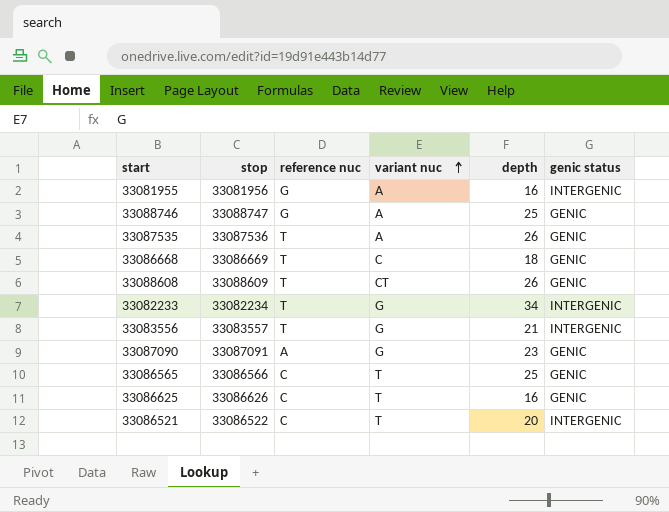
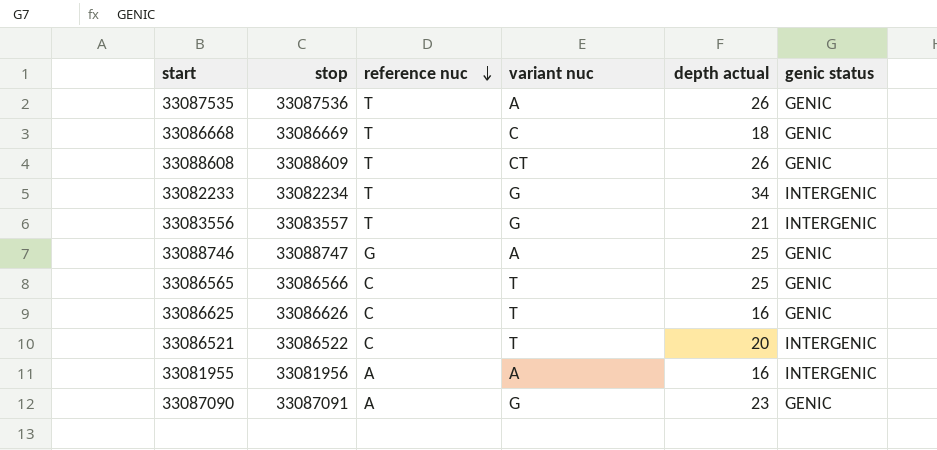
row order: variant nuc ascending -> reference nuc descending
column name: depth -> depth actual
33081955 | reference nuc: G -> A

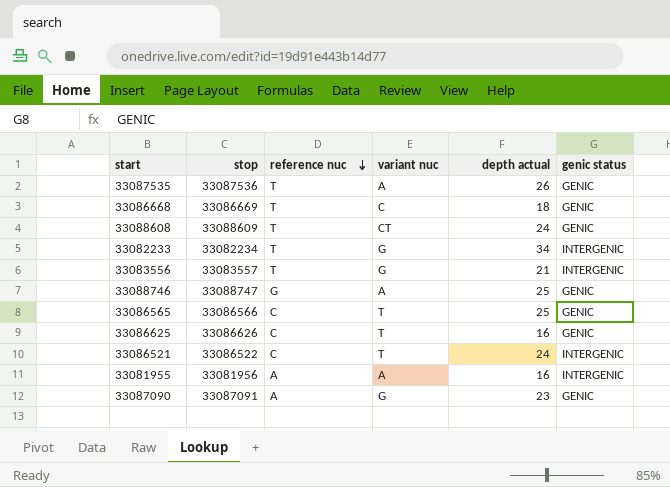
33088608 | depth actual: 26 -> 24
33086521 | depth actual: 20 -> 24

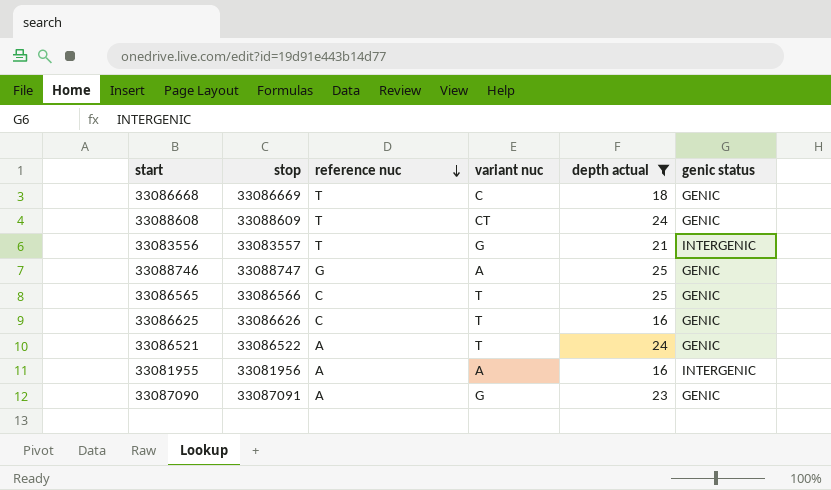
filter: none -> depth actual <= 25
33086521 | reference nuc: C -> A
33086521 | genic status: INTERGENIC -> GENIC

